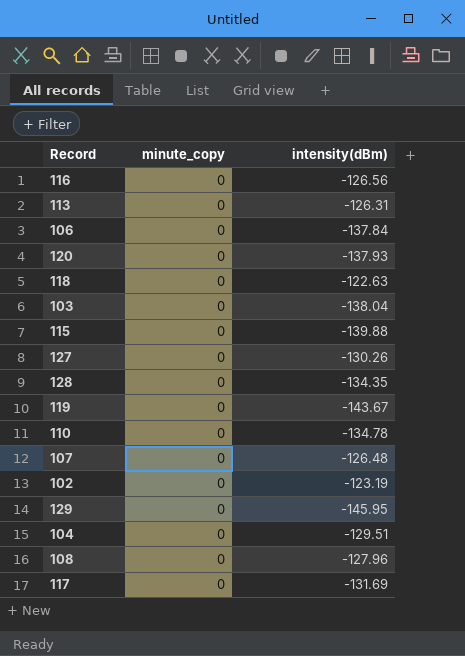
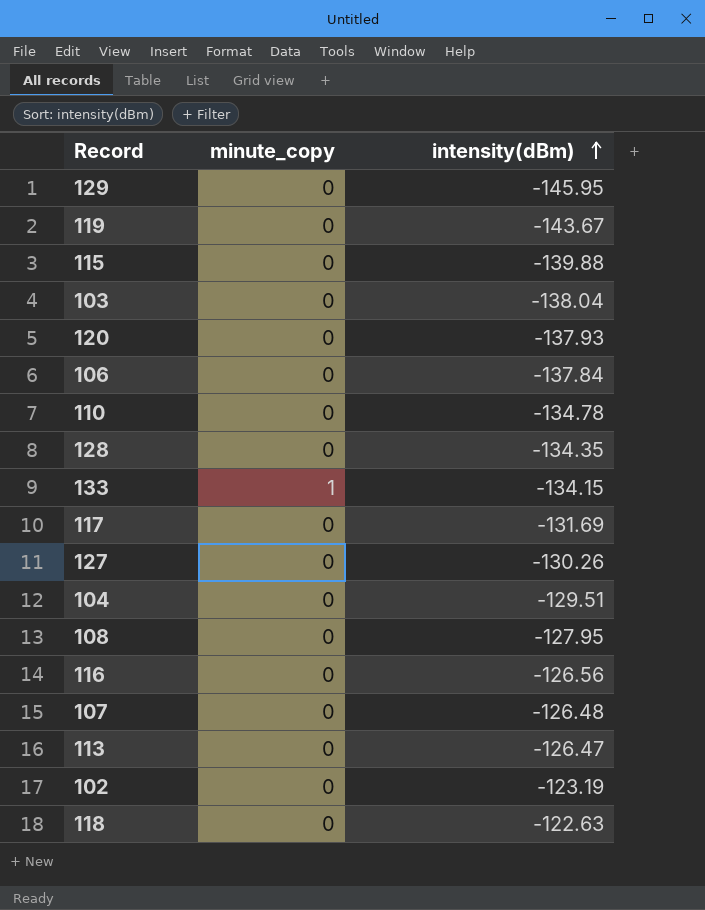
row order: none -> intensity(dBm) ascending
row 133: none -> 1 | -134.15
108 | intensity(dBm): -127.96 -> -127.95
113 | intensity(dBm): -126.31 -> -126.47

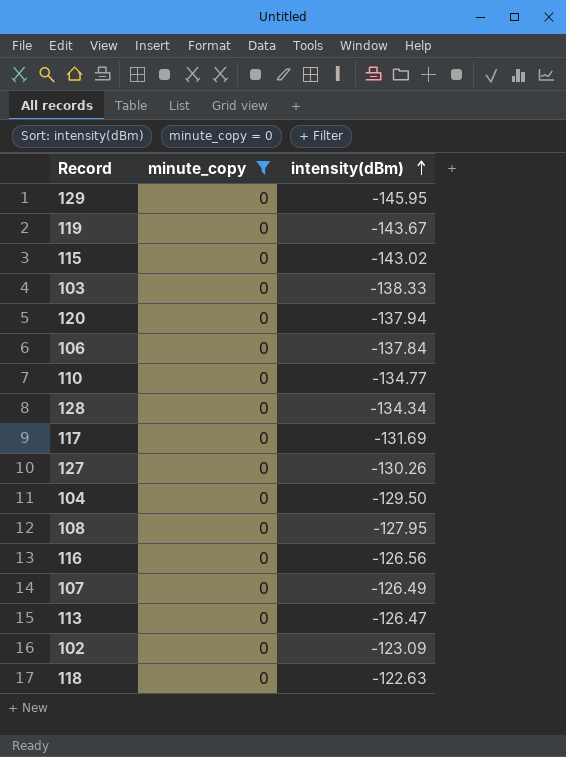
filter: none -> minute_copy = 0
115 | intensity(dBm): -139.88 -> -143.02
103 | intensity(dBm): -138.04 -> -138.33
120 | intensity(dBm): -137.93 -> -137.94
110 | intensity(dBm): -134.78 -> -134.77
128 | intensity(dBm): -134.35 -> -134.34
104 | intensity(dBm): -129.51 -> -129.50
107 | intensity(dBm): -126.48 -> -126.49
102 | intensity(dBm): -123.19 -> -123.09

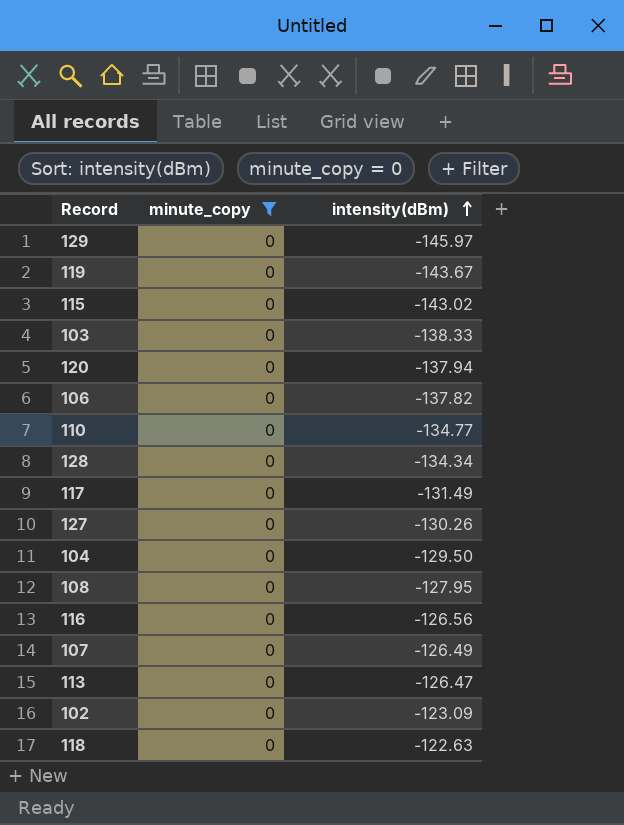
129 | intensity(dBm): -145.95 -> -145.97
106 | intensity(dBm): -137.84 -> -137.82
117 | intensity(dBm): -131.69 -> -131.49

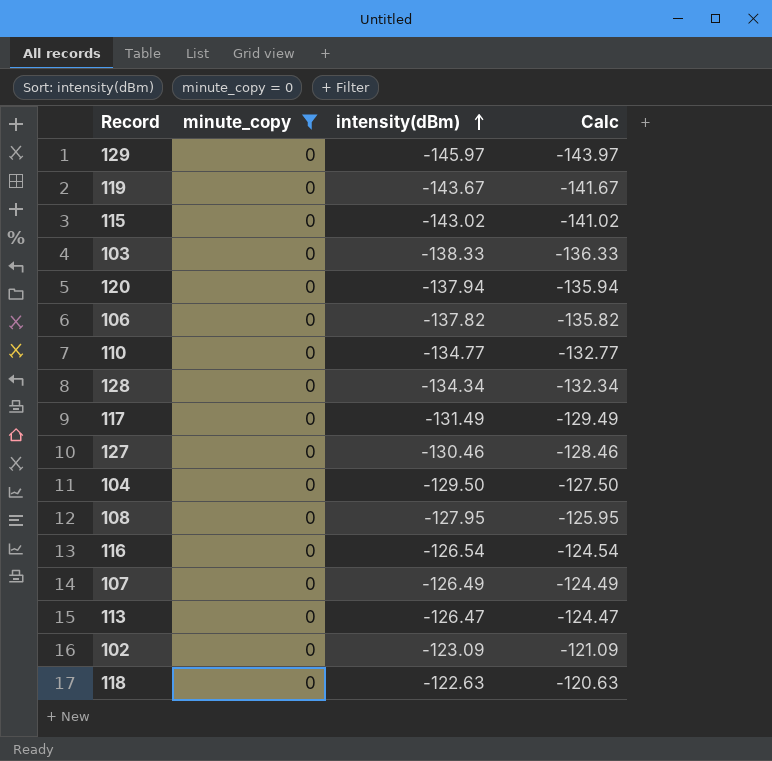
column Calc | formula: none -> [intensity(dBm)] + 2
127 | intensity(dBm): -130.26 -> -130.46
116 | intensity(dBm): -126.56 -> -126.54

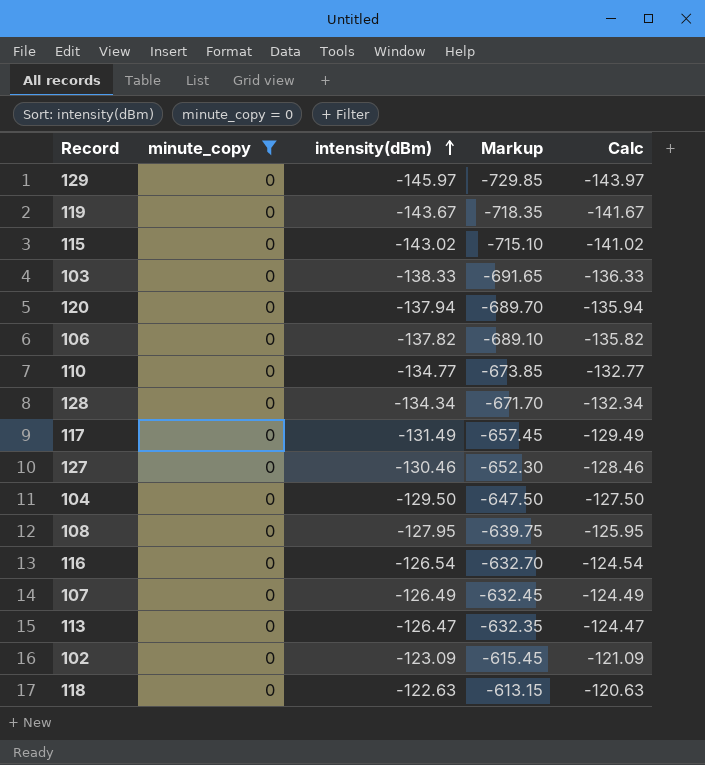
column Markup | formula: none -> [intensity(dBm)] * 5

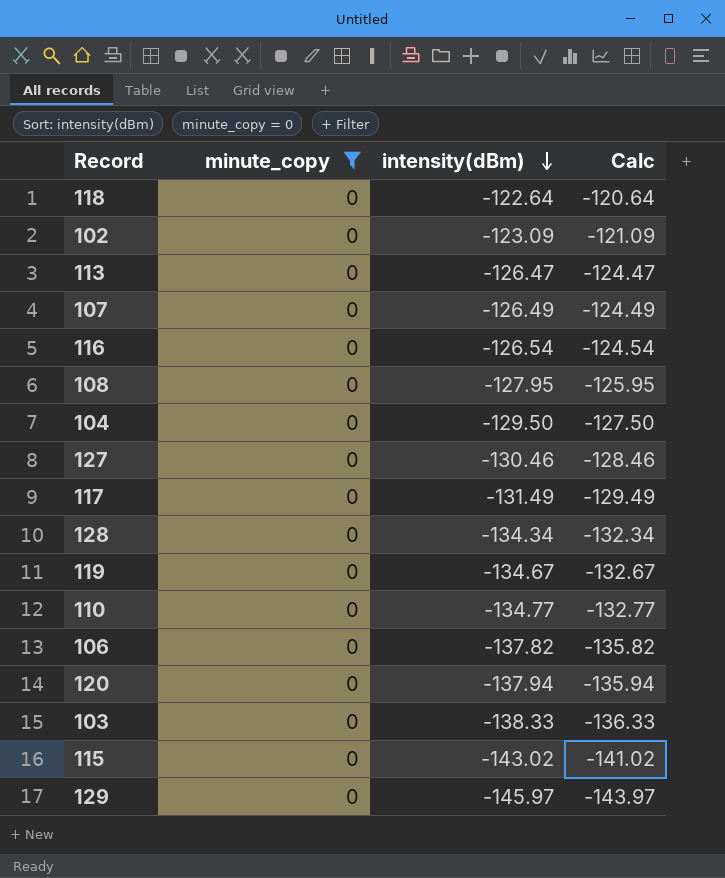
row order: intensity(dBm) ascending -> intensity(dBm) descending
column Markup | formula: [intensity(dBm)] * 5 -> none
118 | intensity(dBm): -122.63 -> -122.64
118 | Calc: -120.63 -> -120.64
119 | intensity(dBm): -143.67 -> -134.67
119 | Calc: -141.67 -> -132.67

